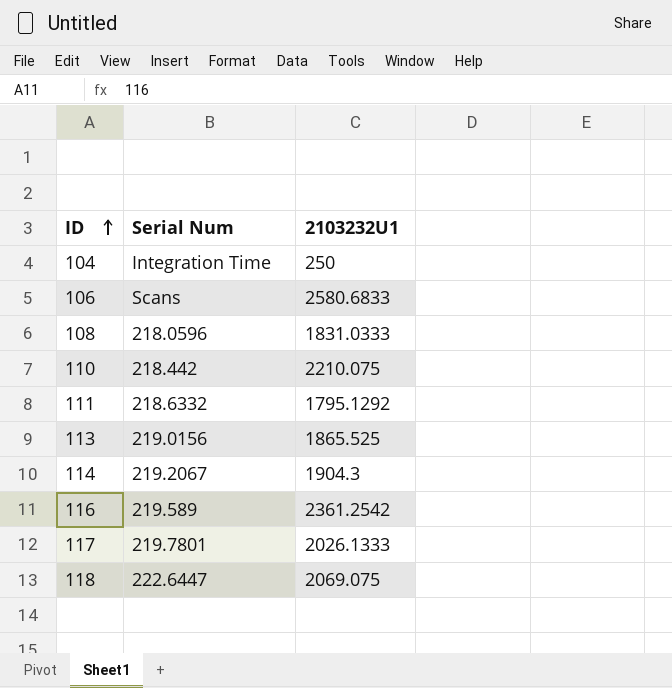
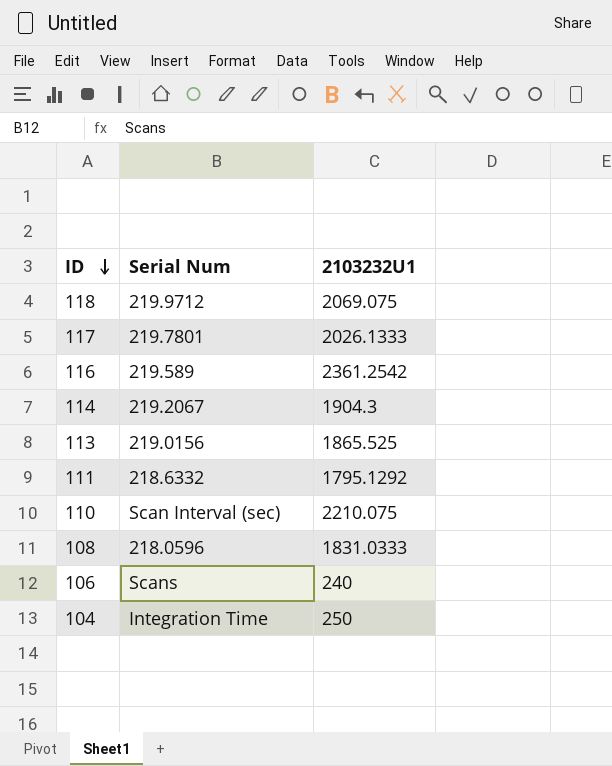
row order: ID ascending -> ID descending
118 | Serial Num: 222.6447 -> 219.9712
110 | Serial Num: 218.442 -> Scan Interval (sec)
106 | 2103232U1: 2580.6833 -> 240

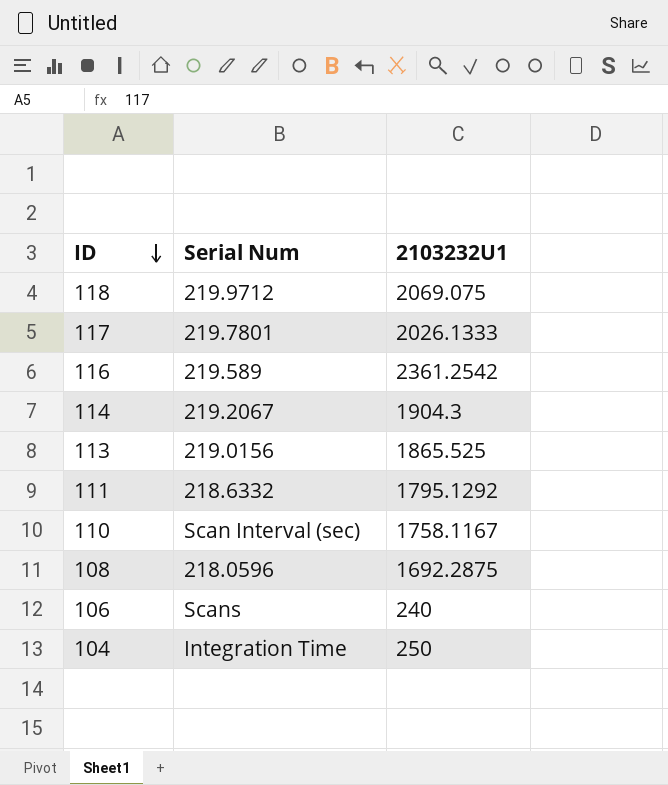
110 | 2103232U1: 2210.075 -> 1758.1167
108 | 2103232U1: 1831.0333 -> 1692.2875

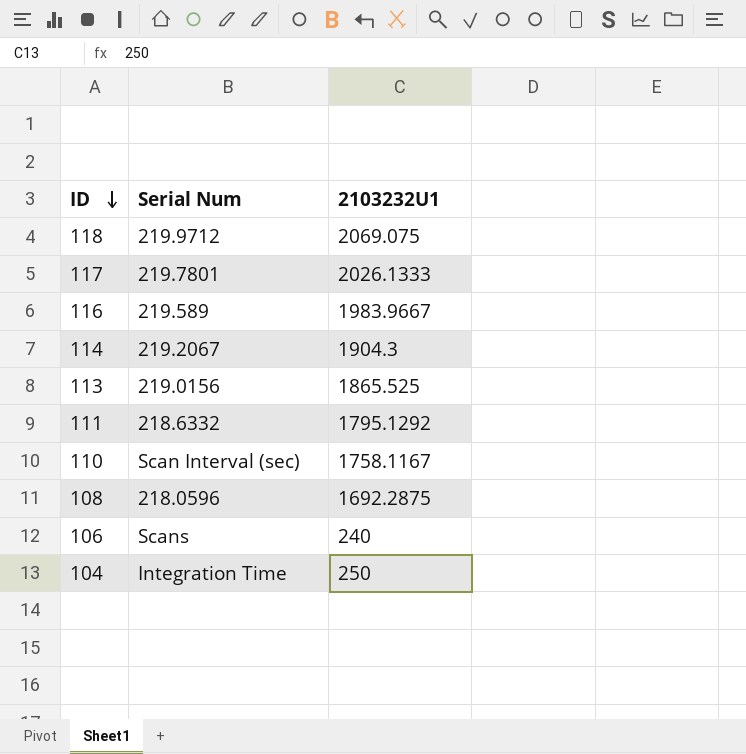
116 | 2103232U1: 2361.2542 -> 1983.9667

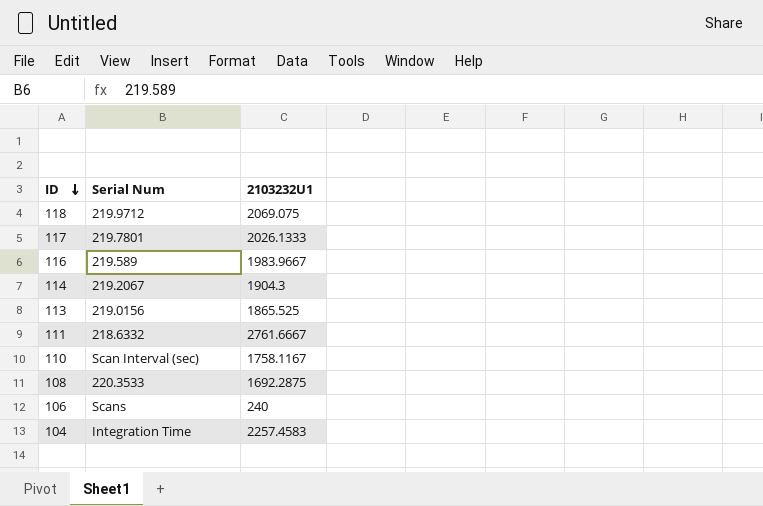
111 | 2103232U1: 1795.1292 -> 2761.6667
108 | Serial Num: 218.0596 -> 220.3533
104 | 2103232U1: 250 -> 2257.4583

